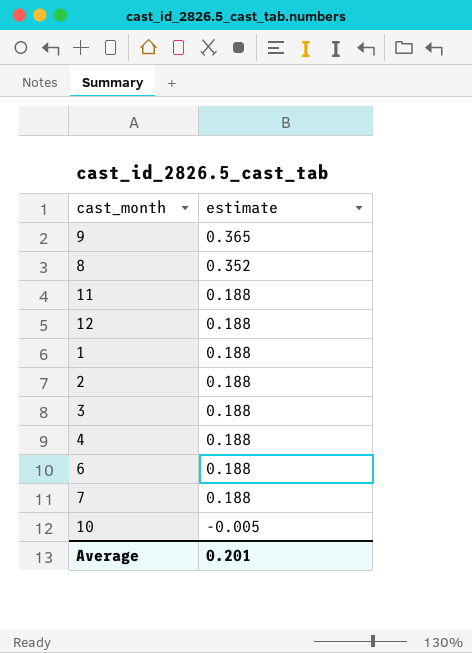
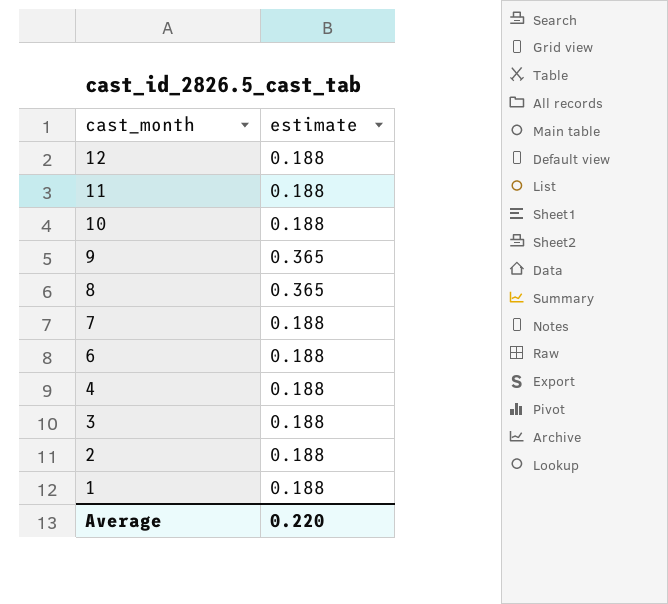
row order: estimate descending -> cast_month descending
10 | estimate: -0.005 -> 0.188
8 | estimate: 0.352 -> 0.365
Average | estimate: 0.201 -> 0.220

